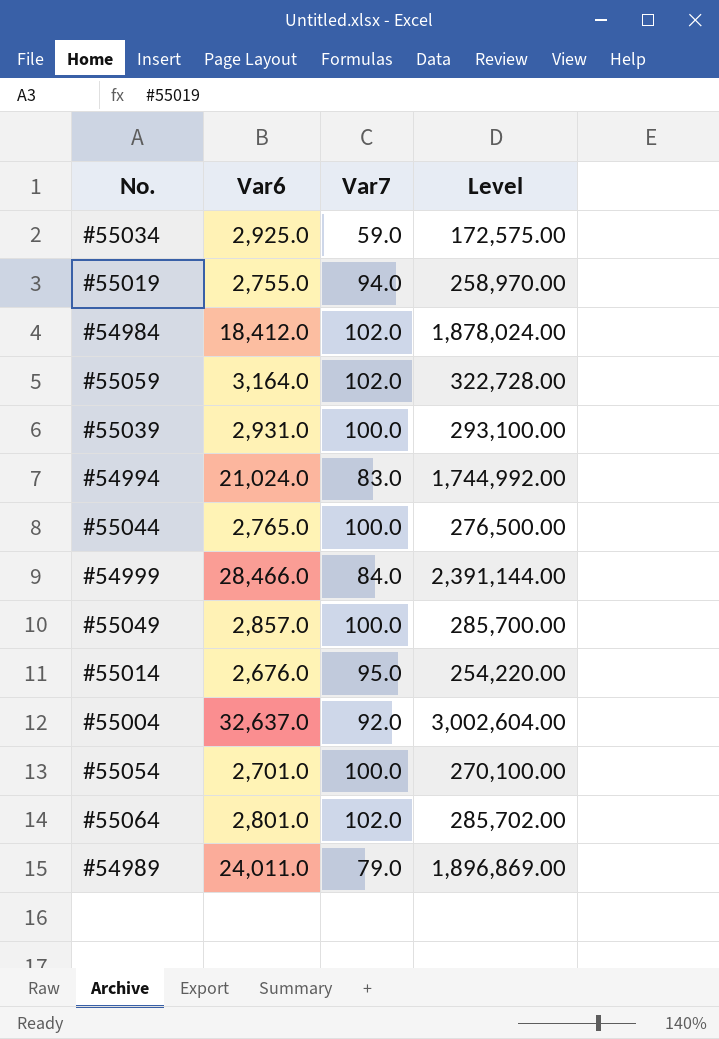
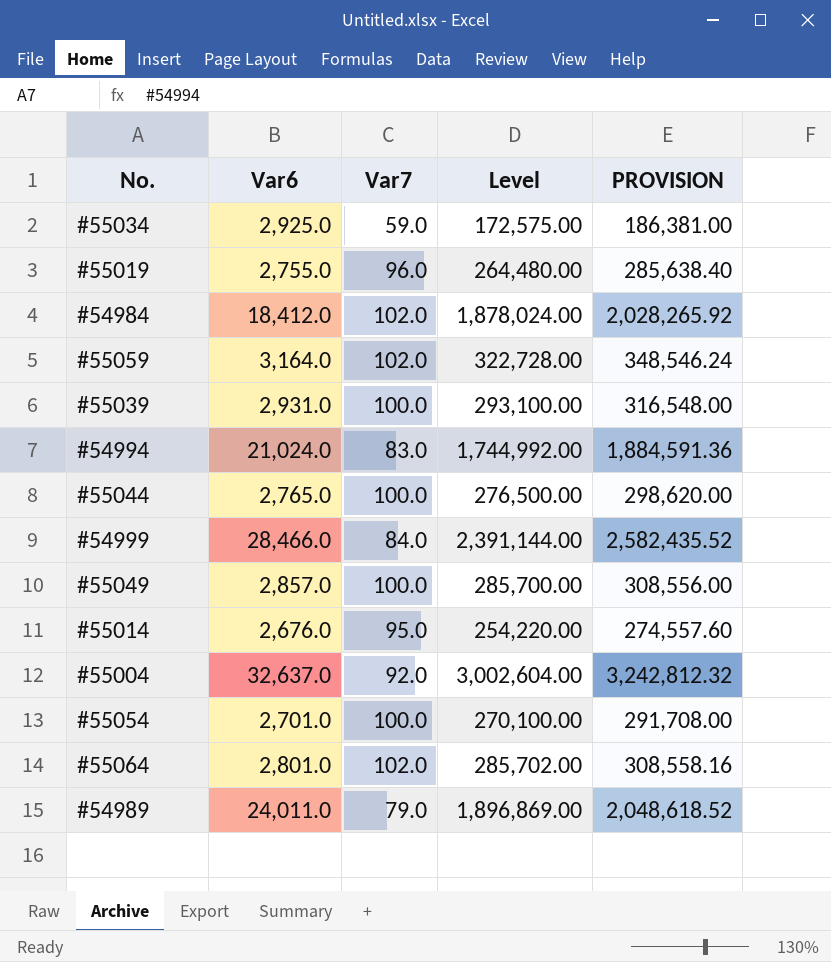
column PROVISION | formula: none -> [Level] * 1.08
#55019 | Var7: 94.0 -> 96.0
#55019 | Level: 258,970.00 -> 264,480.00

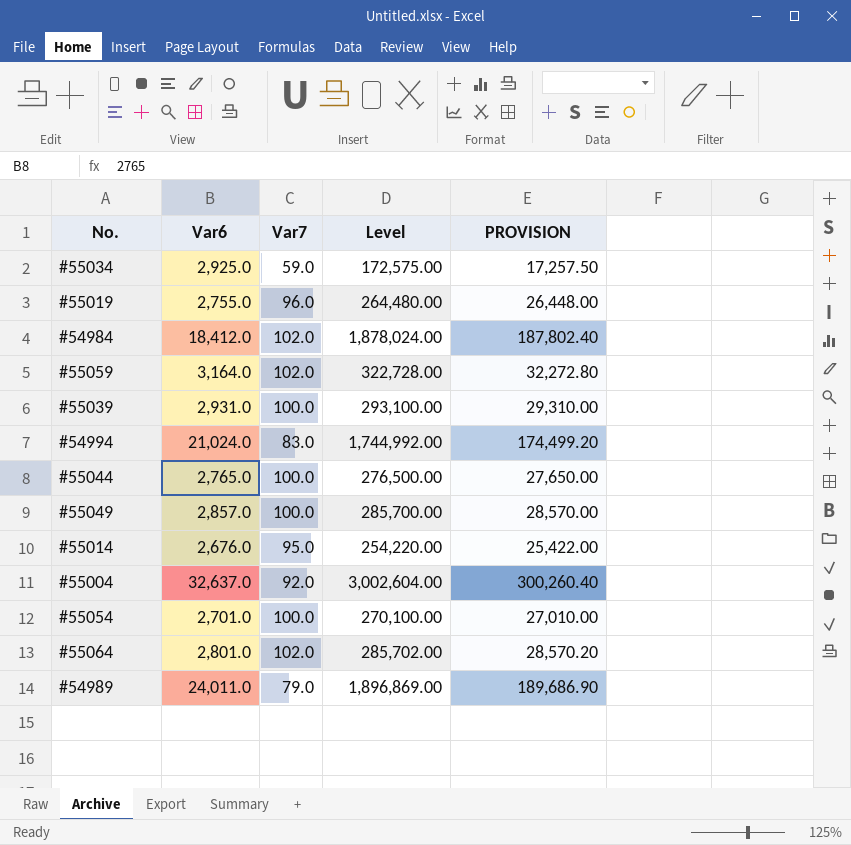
column PROVISION | formula: [Level] * 1.08 -> [Level] * 0.1
row #54999: 28,466.0 | 84.0 | 2,391,144.00 | 2,582,435.52 -> none

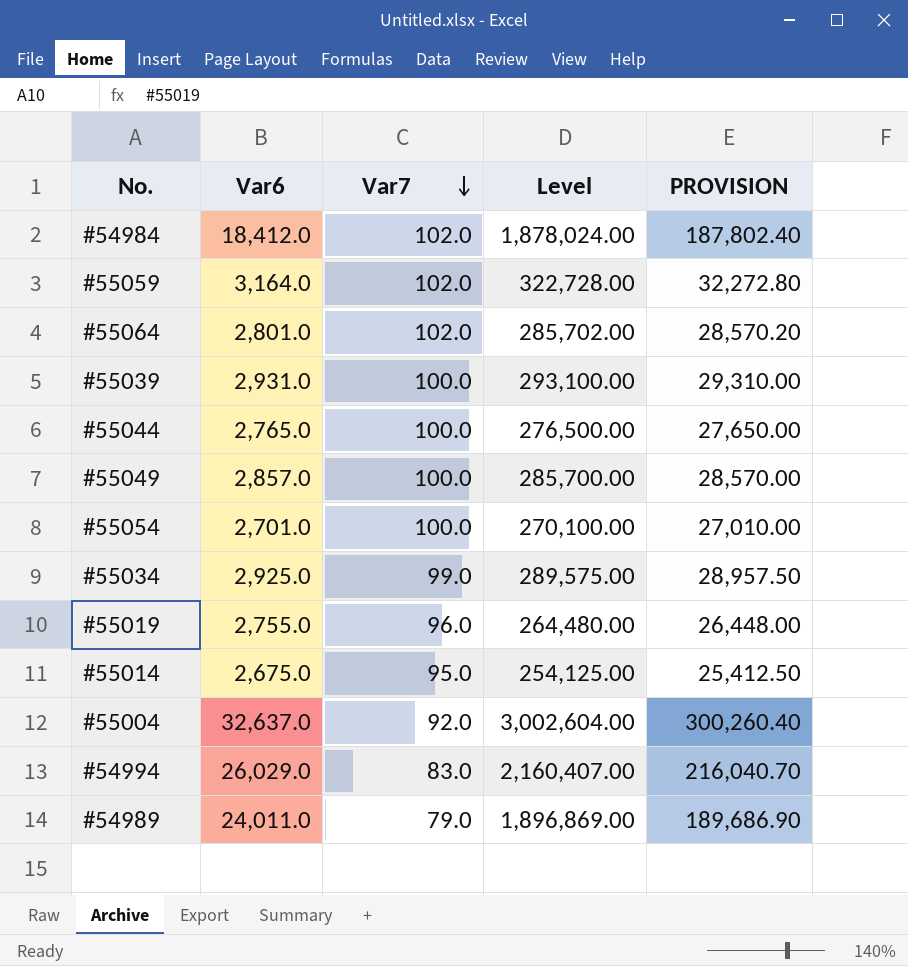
row order: none -> Var7 descending
#55034 | Var7: 59.0 -> 99.0
#55034 | Level: 172,575.00 -> 289,575.00
#55034 | PROVISION: 17,257.50 -> 28,957.50
#55014 | Var6: 2,676.0 -> 2,675.0
#55014 | Level: 254,220.00 -> 254,125.00
#55014 | PROVISION: 25,422.00 -> 25,412.50
#54994 | Var6: 21,024.0 -> 26,029.0
#54994 | Level: 1,744,992.00 -> 2,160,407.00
#54994 | PROVISION: 174,499.20 -> 216,040.70

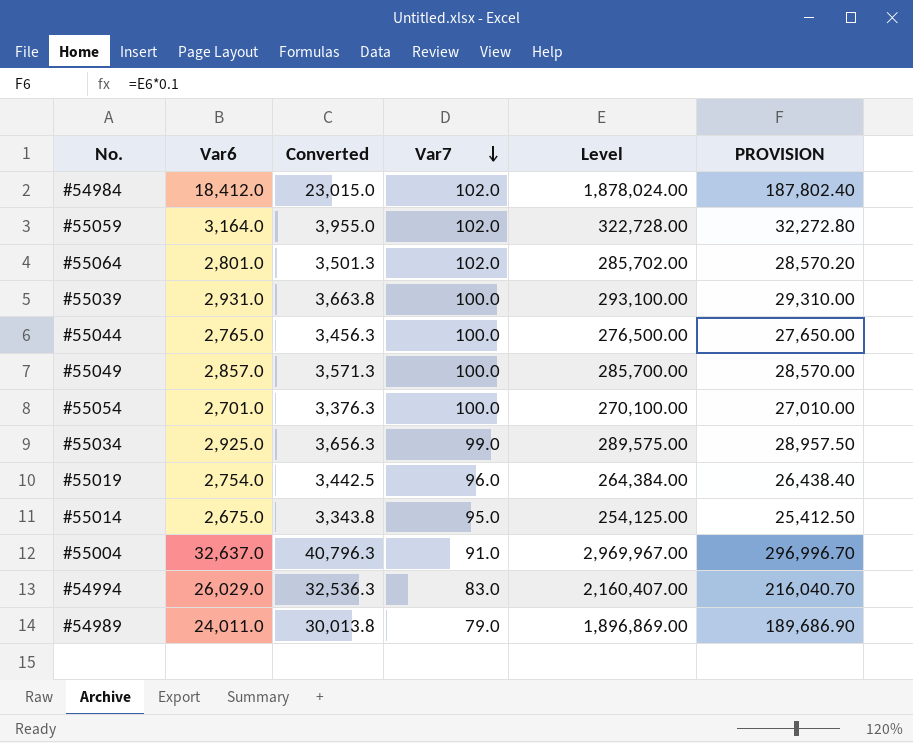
column Converted | formula: none -> [Var6] * 1.25
#55019 | Var6: 2,755.0 -> 2,754.0
#55019 | Level: 264,480.00 -> 264,384.00
#55019 | PROVISION: 26,448.00 -> 26,438.40
#55004 | Var7: 92.0 -> 91.0
#55004 | Level: 3,002,604.00 -> 2,969,967.00
#55004 | PROVISION: 300,260.40 -> 296,996.70

